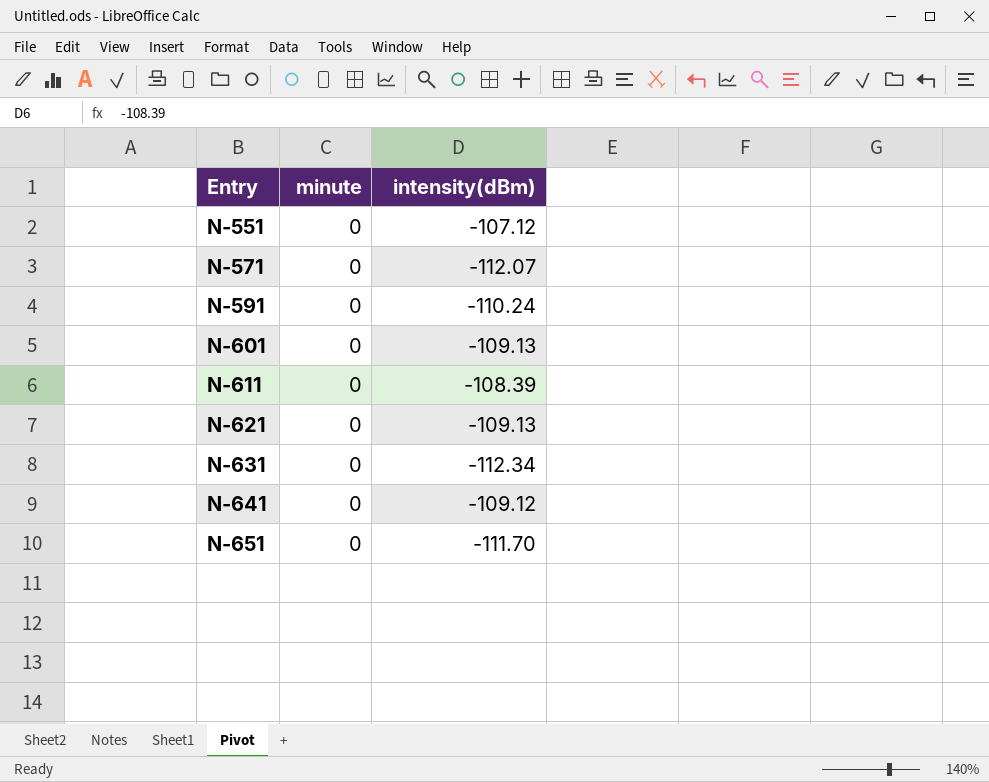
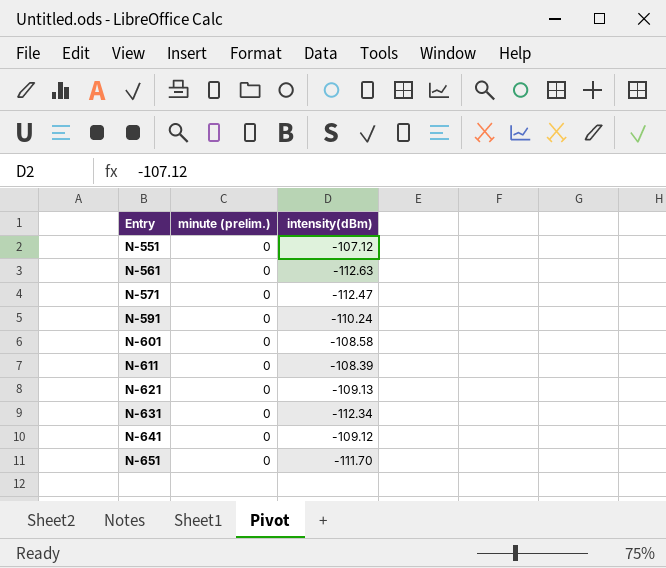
column name: minute -> minute (prelim.)
row N-561: none -> 0 | -112.63
N-571 | intensity(dBm): -112.07 -> -112.47
N-601 | intensity(dBm): -109.13 -> -108.58

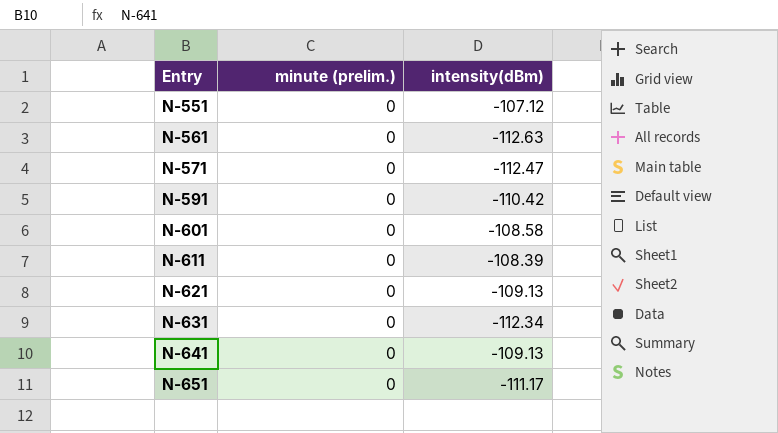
N-591 | intensity(dBm): -110.24 -> -110.42
N-641 | intensity(dBm): -109.12 -> -109.13
N-651 | intensity(dBm): -111.70 -> -111.17

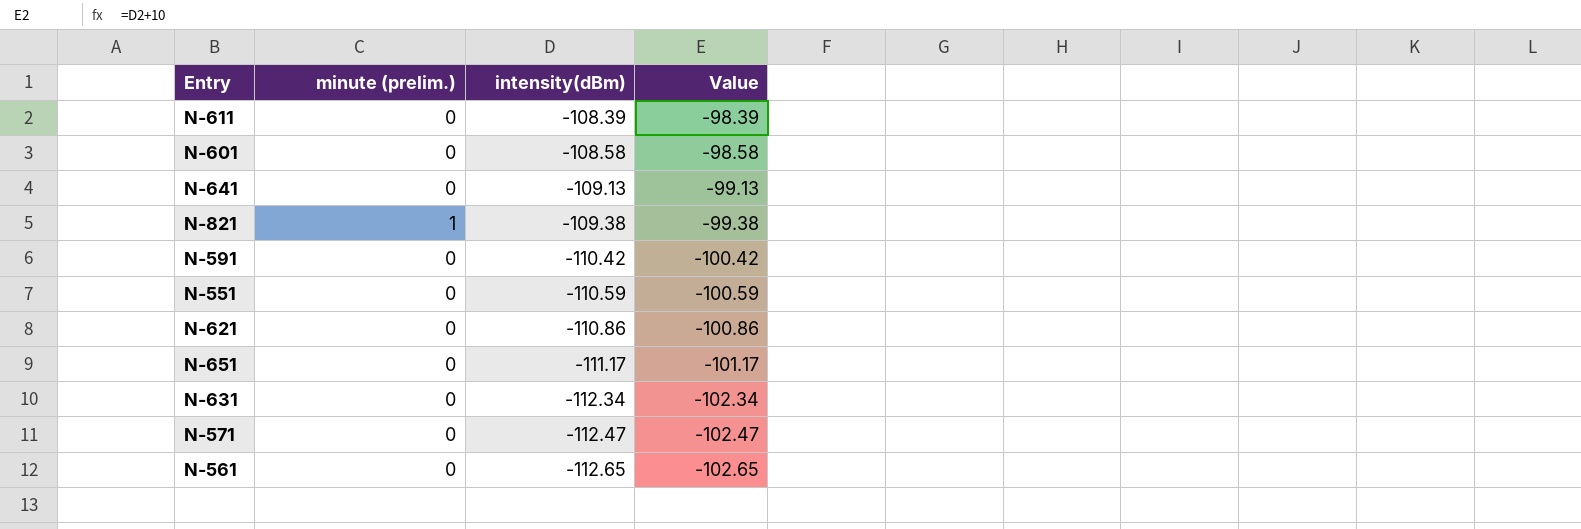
row order: Entry ascending -> intensity(dBm) descending
column Value | formula: none -> [intensity(dBm)] + 10
row N-821: none -> 1 | -109.38 | -99.38
N-551 | intensity(dBm): -107.12 -> -110.59
N-621 | intensity(dBm): -109.13 -> -110.86
N-561 | intensity(dBm): -112.63 -> -112.65

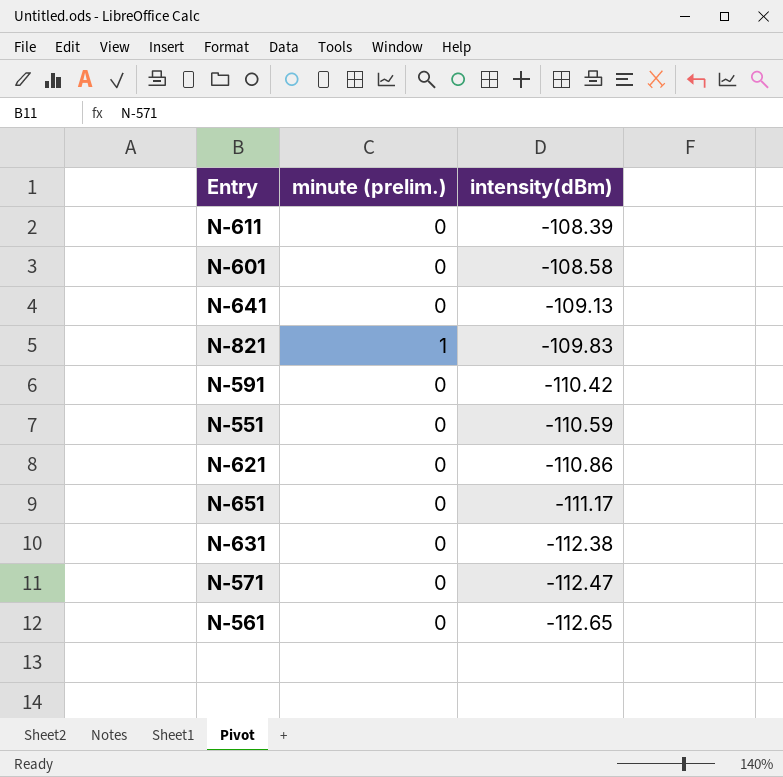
column Value | formula: [intensity(dBm)] + 10 -> none
N-821 | intensity(dBm): -109.38 -> -109.83
N-631 | intensity(dBm): -112.34 -> -112.38

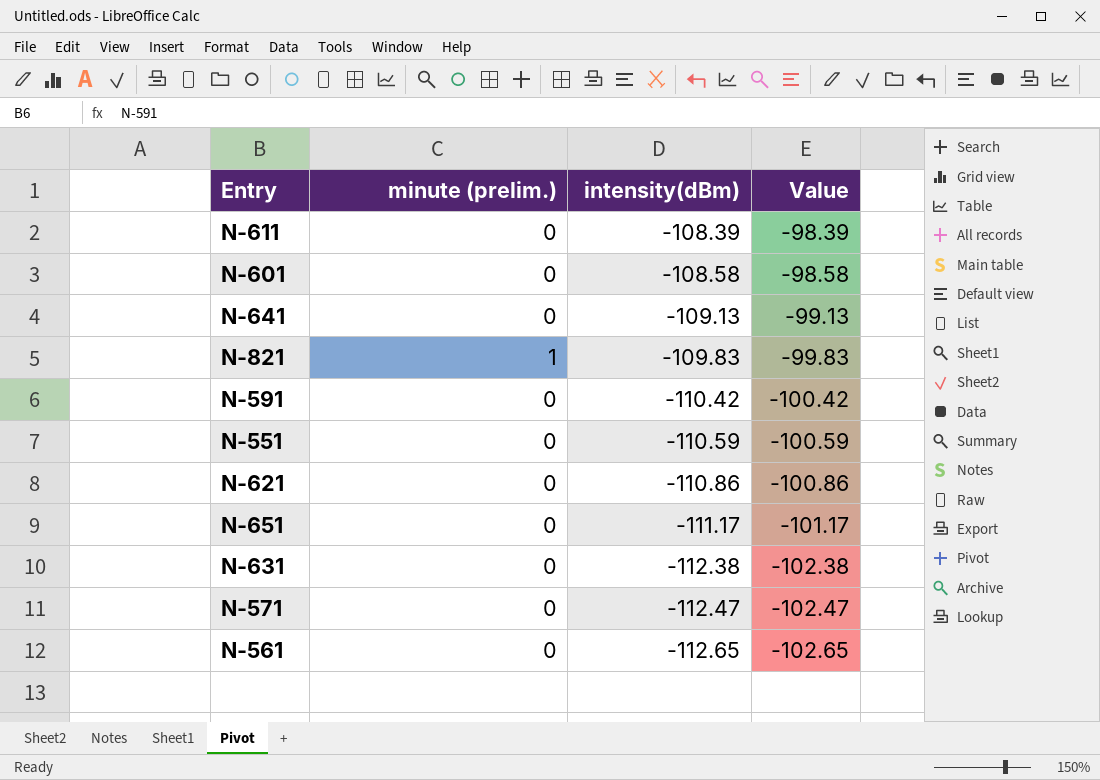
column Value | formula: none -> [intensity(dBm)] + 10

